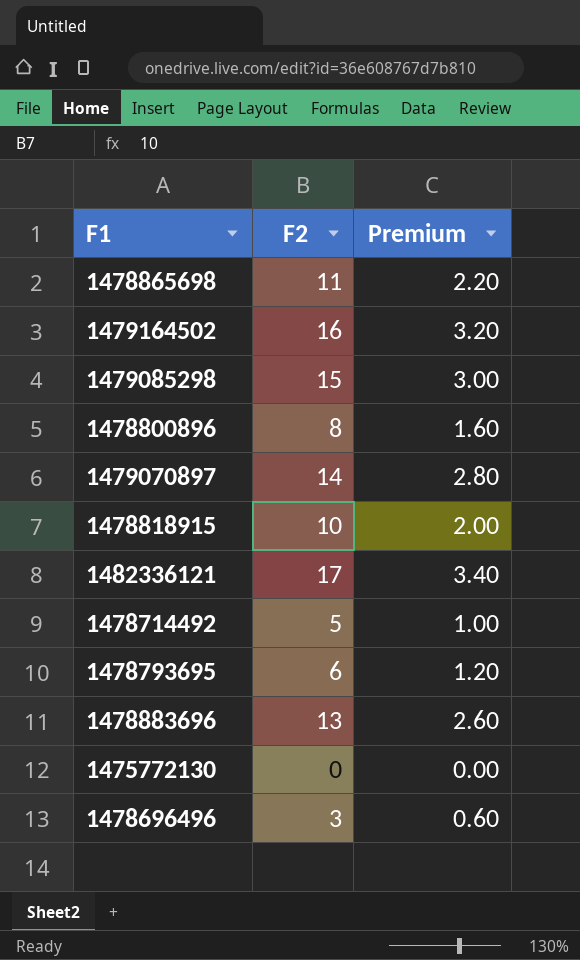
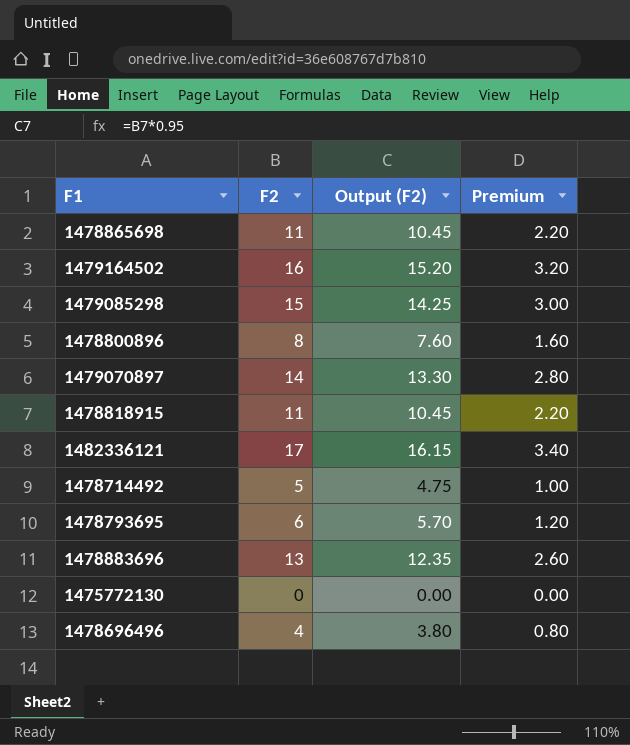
column Output (F2) | formula: none -> [F2] * 0.95
1478818915 | F2: 10 -> 11
1478818915 | Premium: 2.00 -> 2.20
1478696496 | F2: 3 -> 4
1478696496 | Premium: 0.60 -> 0.80

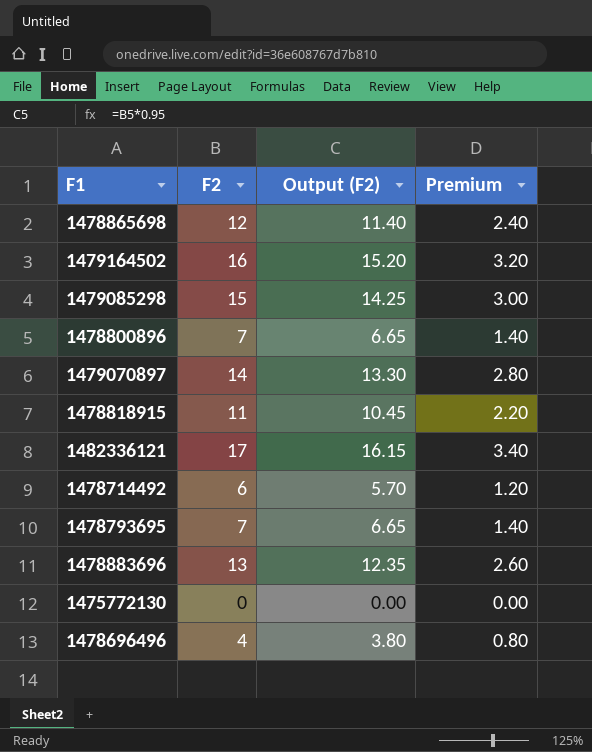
1478865698 | F2: 11 -> 12
1478865698 | Output (F2): 10.45 -> 11.40
1478865698 | Premium: 2.20 -> 2.40
1478800896 | F2: 8 -> 7
1478800896 | Output (F2): 7.60 -> 6.65
1478800896 | Premium: 1.60 -> 1.40
1478714492 | F2: 5 -> 6
1478714492 | Output (F2): 4.75 -> 5.70
1478714492 | Premium: 1.00 -> 1.20
1478793695 | F2: 6 -> 7
1478793695 | Output (F2): 5.70 -> 6.65
1478793695 | Premium: 1.20 -> 1.40

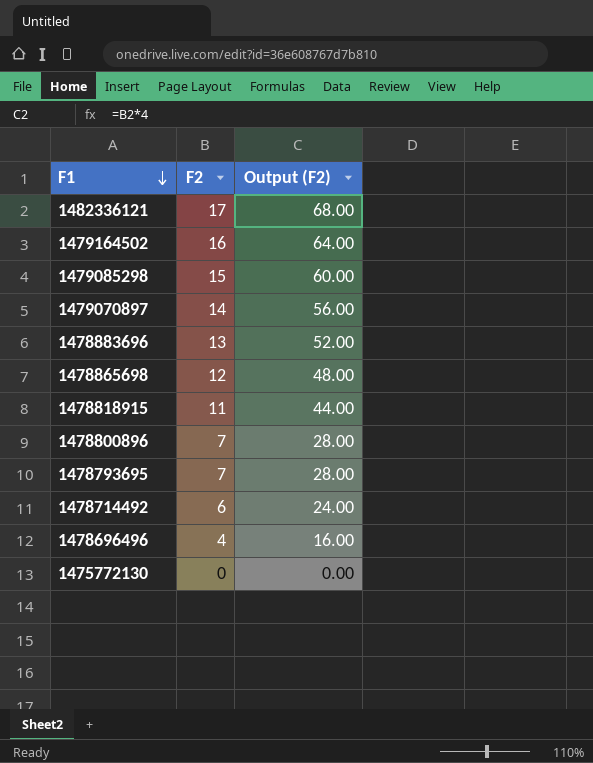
row order: none -> F1 descending
column Premium | formula: [F2] * 0.2 -> none
column Output (F2) | formula: [F2] * 0.95 -> [F2] * 4

